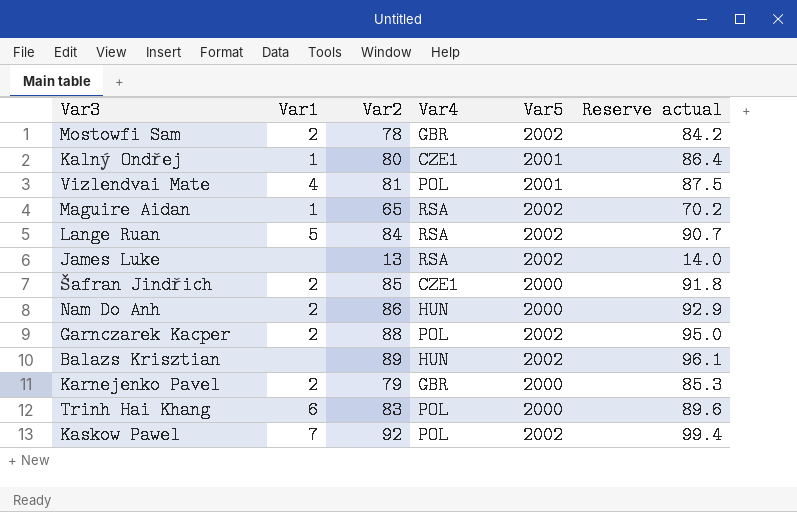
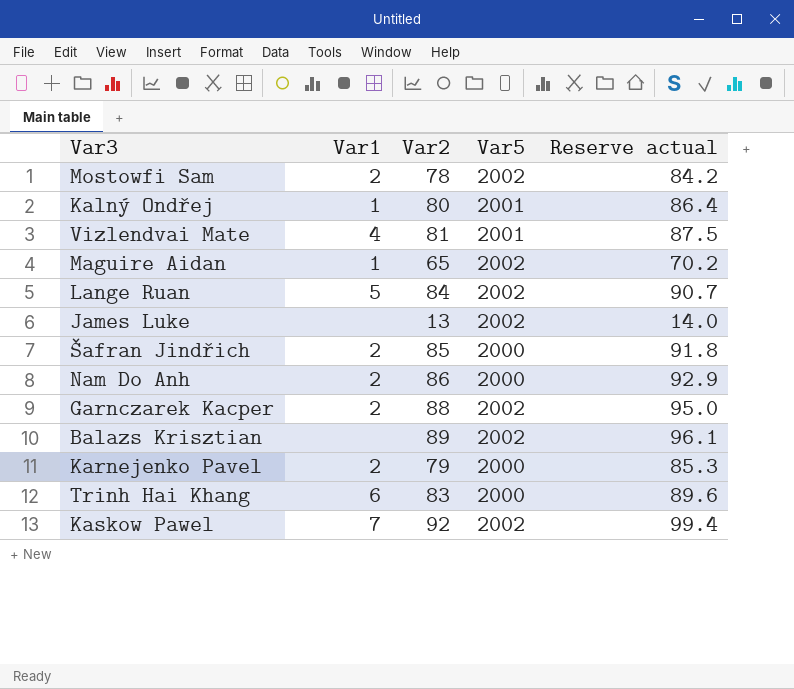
column Var4 | position: 4 -> none

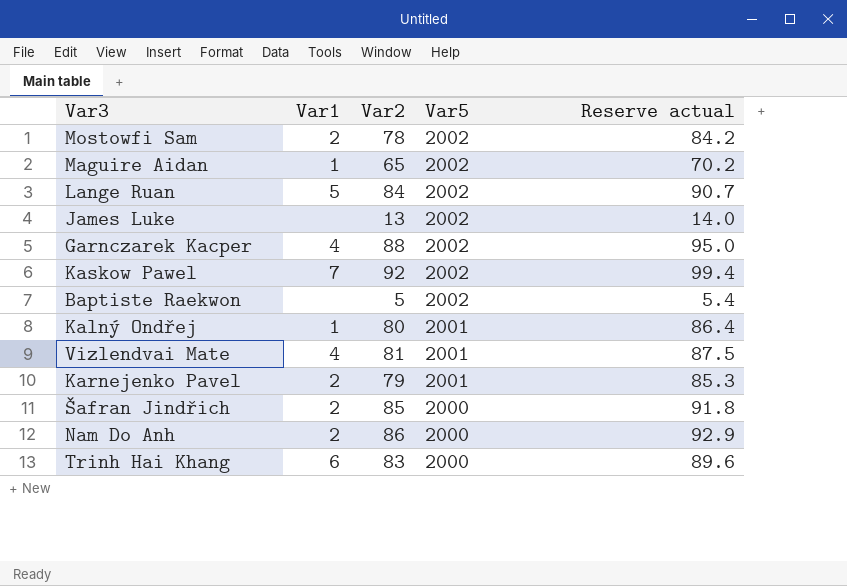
row order: none -> Var5 descending
row Balazs Krisztian: none | 89 | 2002 | 96.1 -> none
Garnczarek Kacper | Var1: 2 -> 4
row Baptiste Raekwon: none -> none | 5 | 2002 | 5.4
Karnejenko Pavel | Var5: 2000 -> 2001

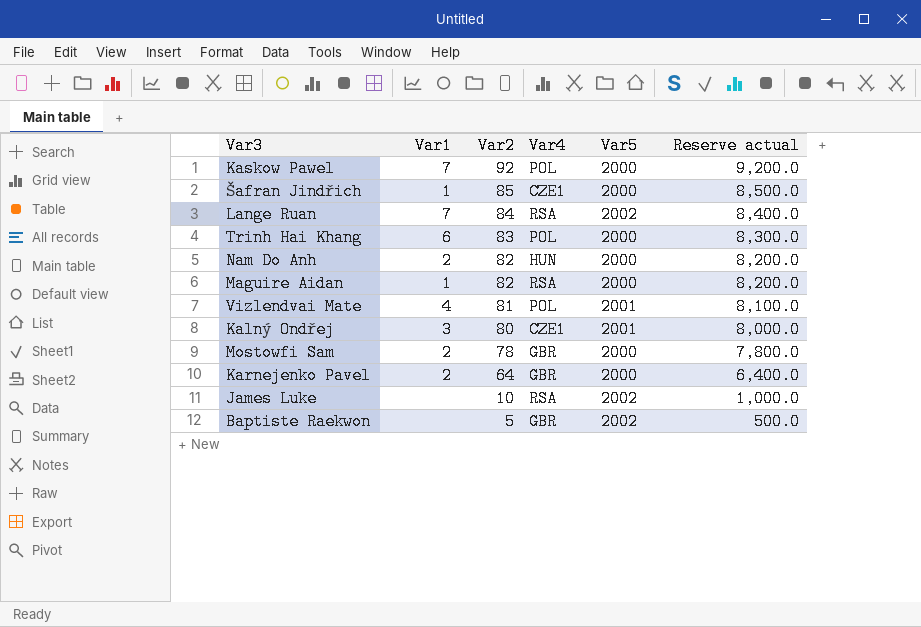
row order: Var5 descending -> Var2 descending
column Var4 | position: none -> 4
column Reserve actual | formula: [Var2] * 1.08 -> [Var2] * 100
row Garnczarek Kacper: 4 | 88 | 2002 | 95.0 -> none
Kaskow Pawel | Var5: 2002 -> 2000
Šafran Jindřich | Var1: 2 -> 1
Lange Ruan | Var1: 5 -> 7
Nam Do Anh | Var2: 86 -> 82
Maguire Aidan | Var2: 65 -> 82
Maguire Aidan | Var5: 2002 -> 2000
Kalný Ondřej | Var1: 1 -> 3
Mostowfi Sam | Var5: 2002 -> 2000
Karnejenko Pavel | Var2: 79 -> 64
Karnejenko Pavel | Var5: 2001 -> 2000
James Luke | Var2: 13 -> 10

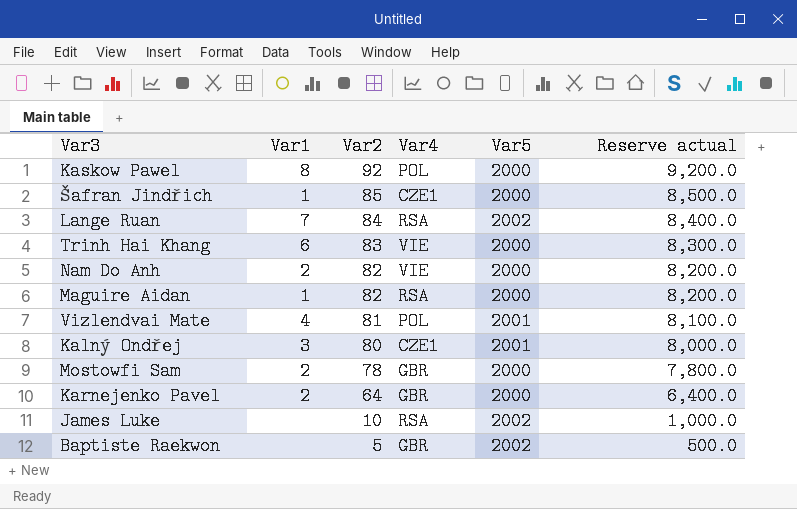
Kaskow Pawel | Var1: 7 -> 8
Trinh Hai Khang | Var4: POL -> VIE
Nam Do Anh | Var4: HUN -> VIE

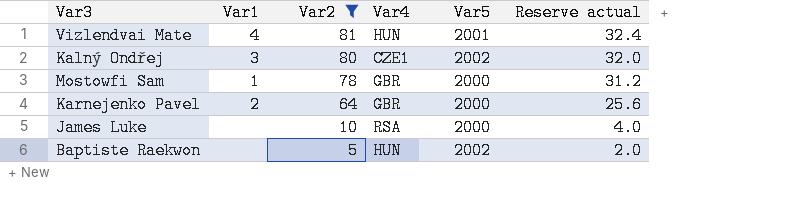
filter: none -> Var2 <= 81
column Reserve actual | formula: [Var2] * 100 -> [Var2] * 0.4
Vizlendvai Mate | Var4: POL -> HUN
Kalný Ondřej | Var5: 2001 -> 2002
Mostowfi Sam | Var1: 2 -> 1
James Luke | Var5: 2002 -> 2000
Baptiste Raekwon | Var4: GBR -> HUN

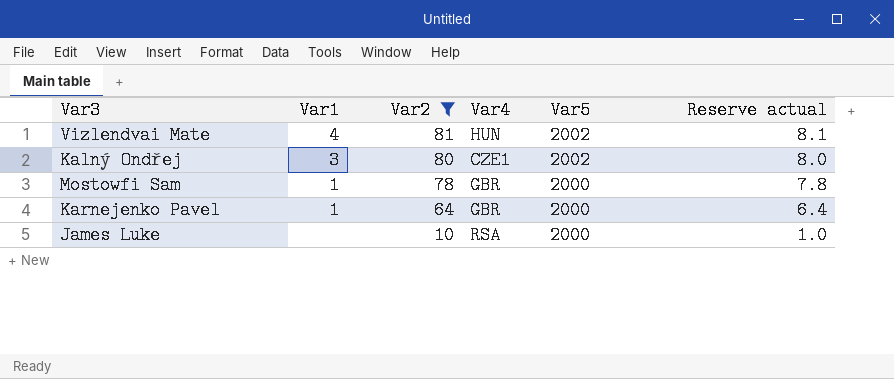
column Reserve actual | formula: [Var2] * 0.4 -> [Var2] * 0.1
row Baptiste Raekwon: none | 5 | HUN | 2002 | 2.0 -> none
Vizlendvai Mate | Var5: 2001 -> 2002
Karnejenko Pavel | Var1: 2 -> 1

